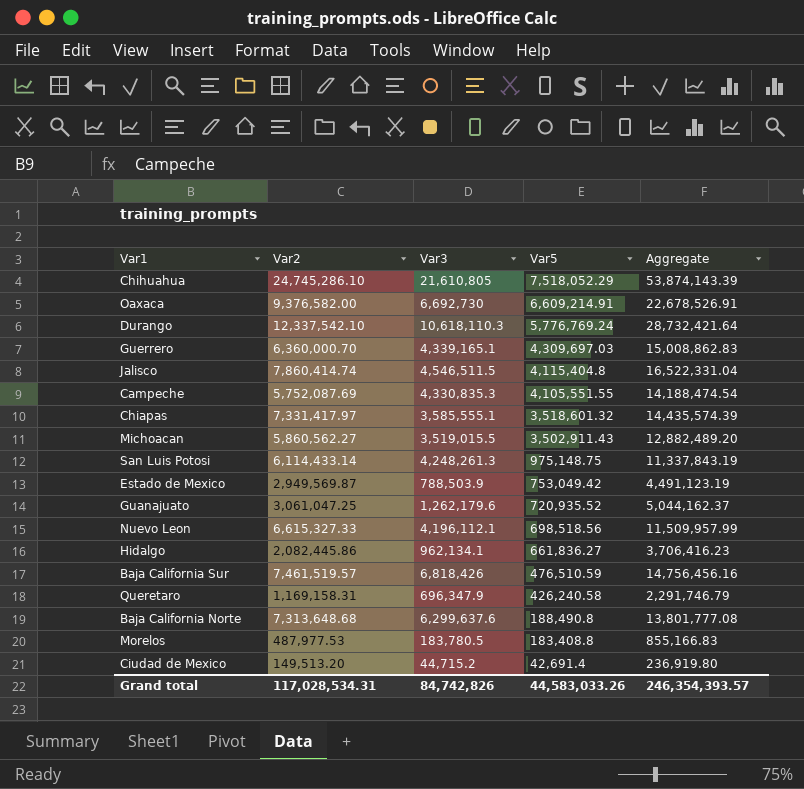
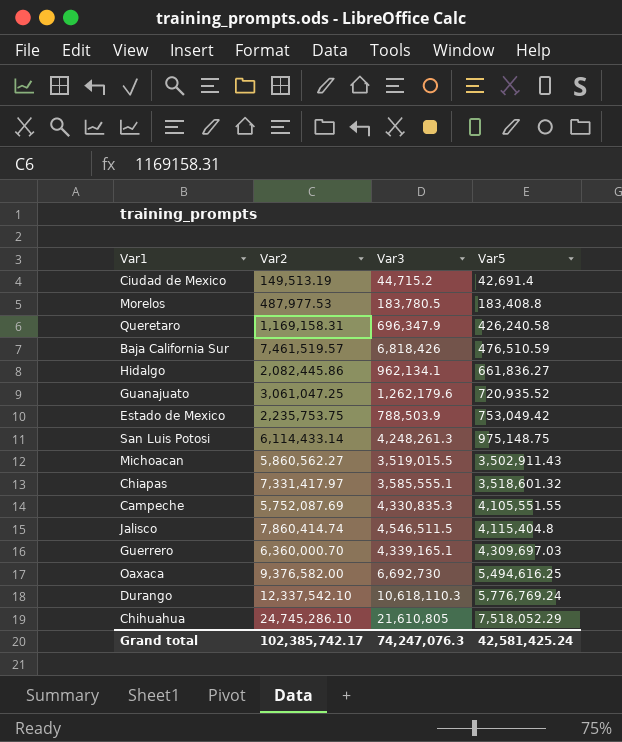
row order: Var5 descending -> Var5 ascending
column Aggregate | formula: [Var2] + [Var3] + [Var5] -> none
row Nuevo Leon: 6,615,327.33 | 4,196,112.1 | 698,518.56 | 11,509,957.99 -> none
row Baja California Norte: 7,313,648.68 | 6,299,637.6 | 188,490.8 | 13,801,777.08 -> none
Ciudad de Mexico | Var2: 149,513.20 -> 149,513.19
Estado de Mexico | Var2: 2,949,569.87 -> 2,235,753.75
Oaxaca | Var5: 6,609,214.91 -> 5,494,616.25
Grand total | Var2: 117,028,534.31 -> 102,385,742.17
Grand total | Var3: 84,742,826 -> 74,247,076.3
Grand total | Var5: 44,583,033.26 -> 42,581,425.24

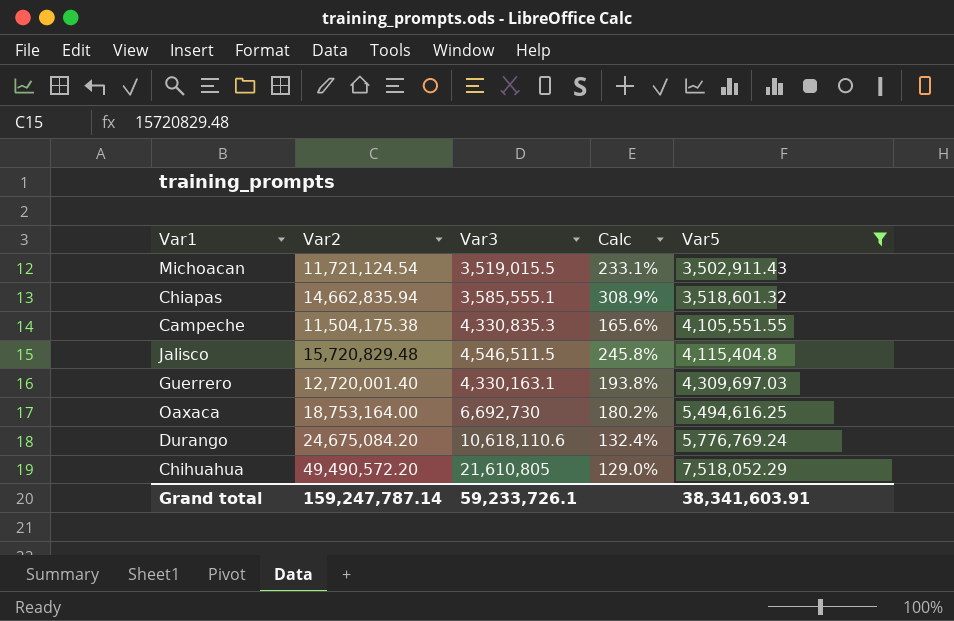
filter: none -> Var5 >= 3,502,911.43
column Calc | formula: none -> ([Var2] - [Var3]) / [Var3]
Michoacan | Var2: 5,860,562.27 -> 11,721,124.54
Chiapas | Var2: 7,331,417.97 -> 14,662,835.94
Campeche | Var2: 5,752,087.69 -> 11,504,175.38
Jalisco | Var2: 7,860,414.74 -> 15,720,829.48
Guerrero | Var2: 6,360,000.70 -> 12,720,001.40
Guerrero | Var3: 4,339,165.1 -> 4,330,163.1
Oaxaca | Var2: 9,376,582.00 -> 18,753,164.00
Durango | Var2: 12,337,542.10 -> 24,675,084.20
Durango | Var3: 10,618,110.3 -> 10,618,110.6
Chihuahua | Var2: 24,745,286.10 -> 49,490,572.20
Grand total | Var2: 102,385,742.17 -> 159,247,787.14
Grand total | Var3: 74,247,076.3 -> 59,233,726.1
Grand total | Var5: 42,581,425.24 -> 38,341,603.91

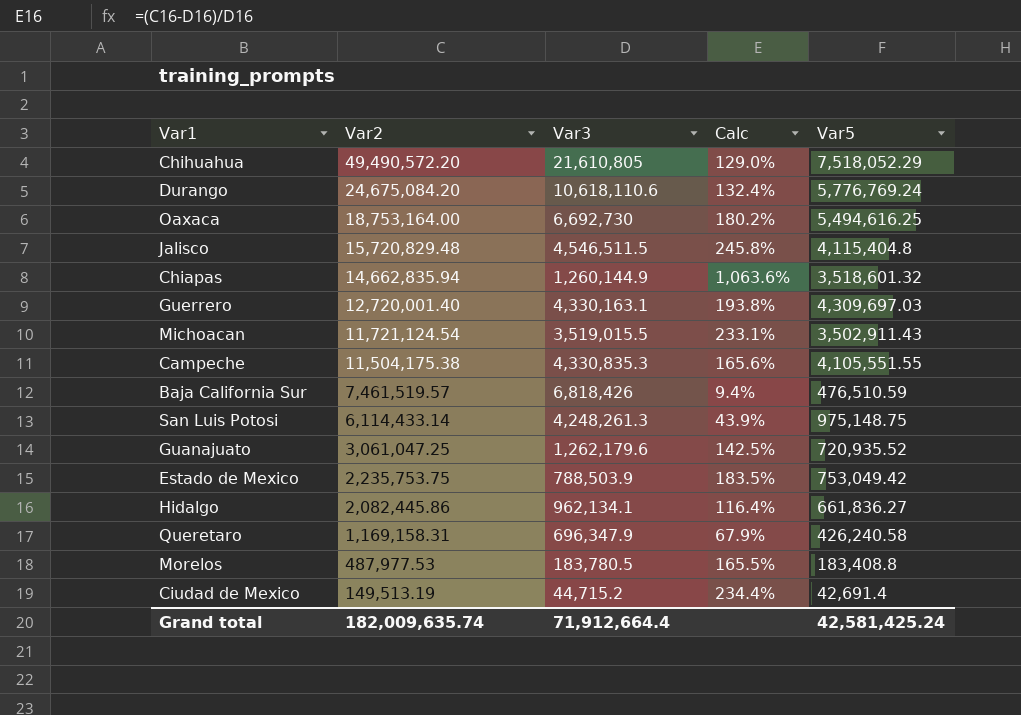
filter: Var5 >= 3,502,911.43 -> none
row order: Var5 ascending -> Var2 descending
Chiapas | Var3: 3,585,555.1 -> 1,260,144.9
Chiapas | Calc: 308.9% -> 1,063.6%
Grand total | Var2: 159,247,787.14 -> 182,009,635.74
Grand total | Var3: 59,233,726.1 -> 71,912,664.4
Grand total | Var5: 38,341,603.91 -> 42,581,425.24

